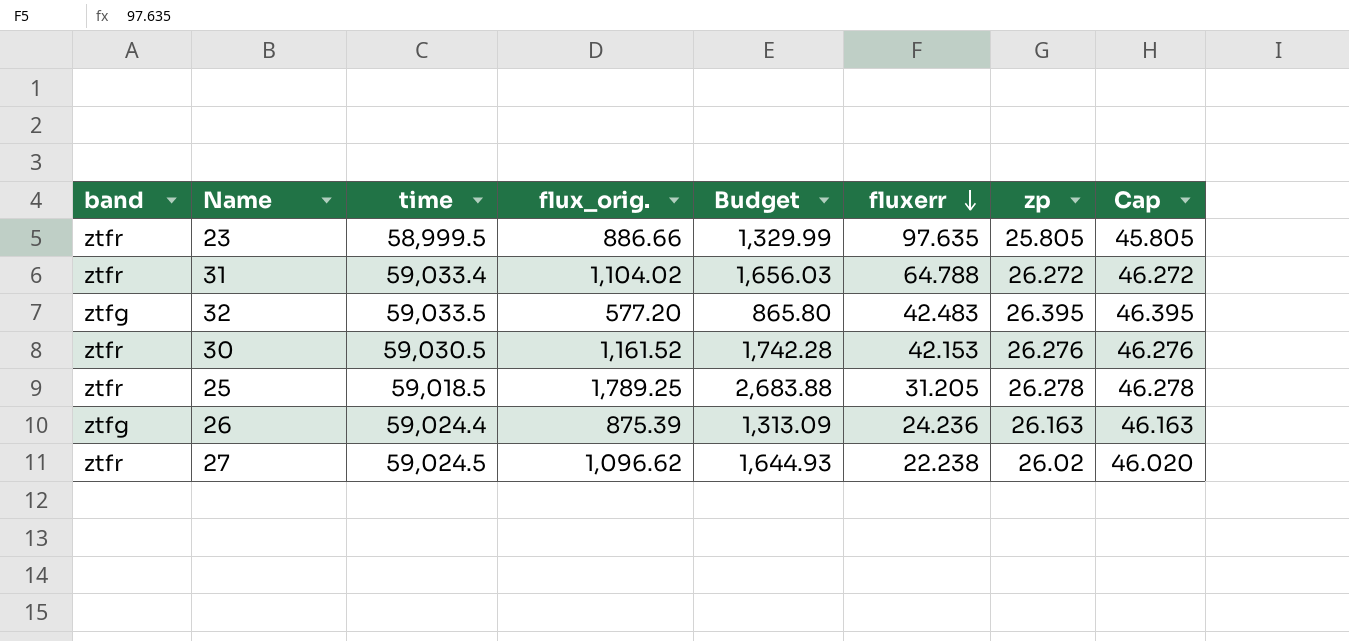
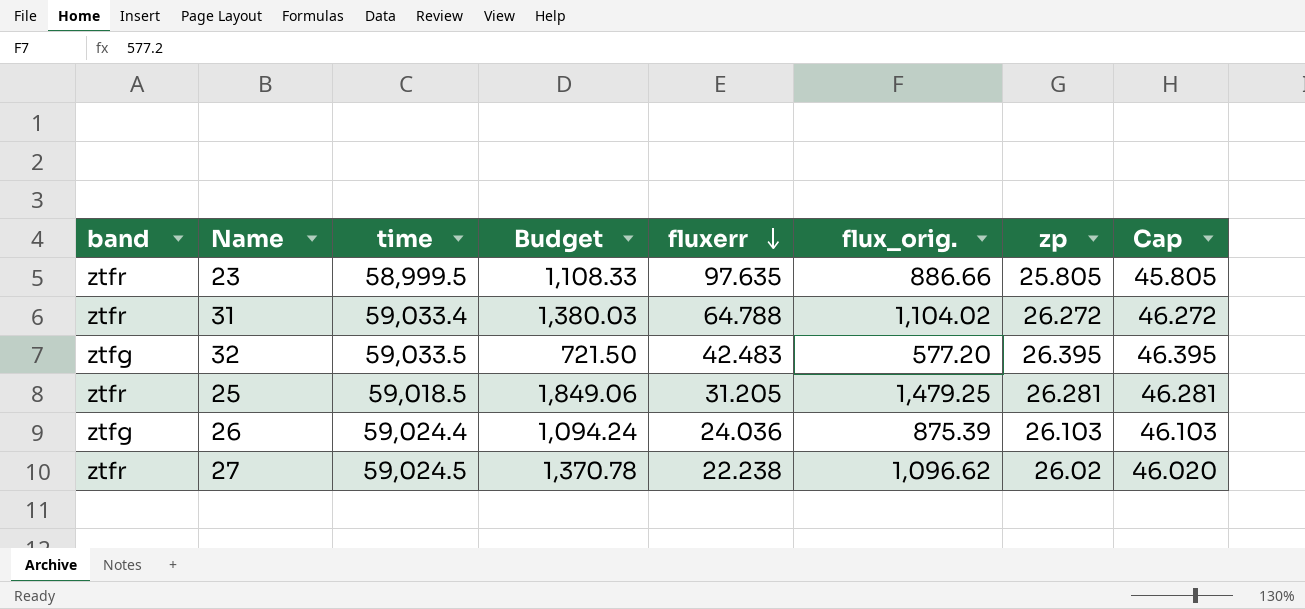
column Budget | formula: [flux_orig.] * 1.5 -> [flux_orig.] * 1.25
column flux_orig. | position: 4 -> 6
row 30: ztfr | 59,030.5 | 1,161.52 | 1,742.28 | 42.153 | 26.276 | 46.276 -> none
25 | flux_orig.: 1,789.25 -> 1,479.25
25 | zp: 26.278 -> 26.281
25 | Cap: 46.278 -> 46.281
26 | fluxerr: 24.236 -> 24.036
26 | zp: 26.163 -> 26.103
26 | Cap: 46.163 -> 46.103

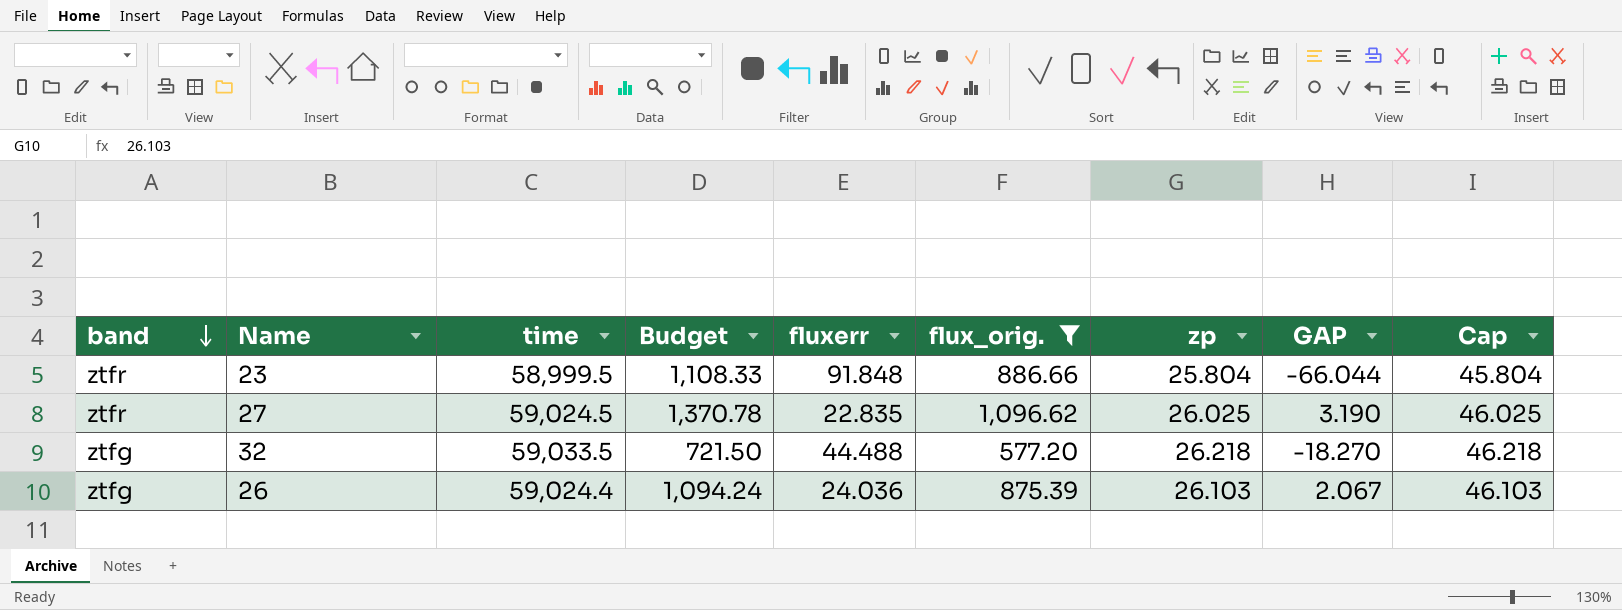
filter: none -> flux_orig. <= 1,096.62
row order: fluxerr descending -> band descending
column GAP | formula: none -> [zp] - [fluxerr]
23 | fluxerr: 97.635 -> 91.848
23 | zp: 25.805 -> 25.804
23 | Cap: 45.805 -> 45.804
27 | fluxerr: 22.238 -> 22.835
27 | zp: 26.02 -> 26.025
27 | Cap: 46.020 -> 46.025
32 | fluxerr: 42.483 -> 44.488
32 | zp: 26.395 -> 26.218
32 | Cap: 46.395 -> 46.218

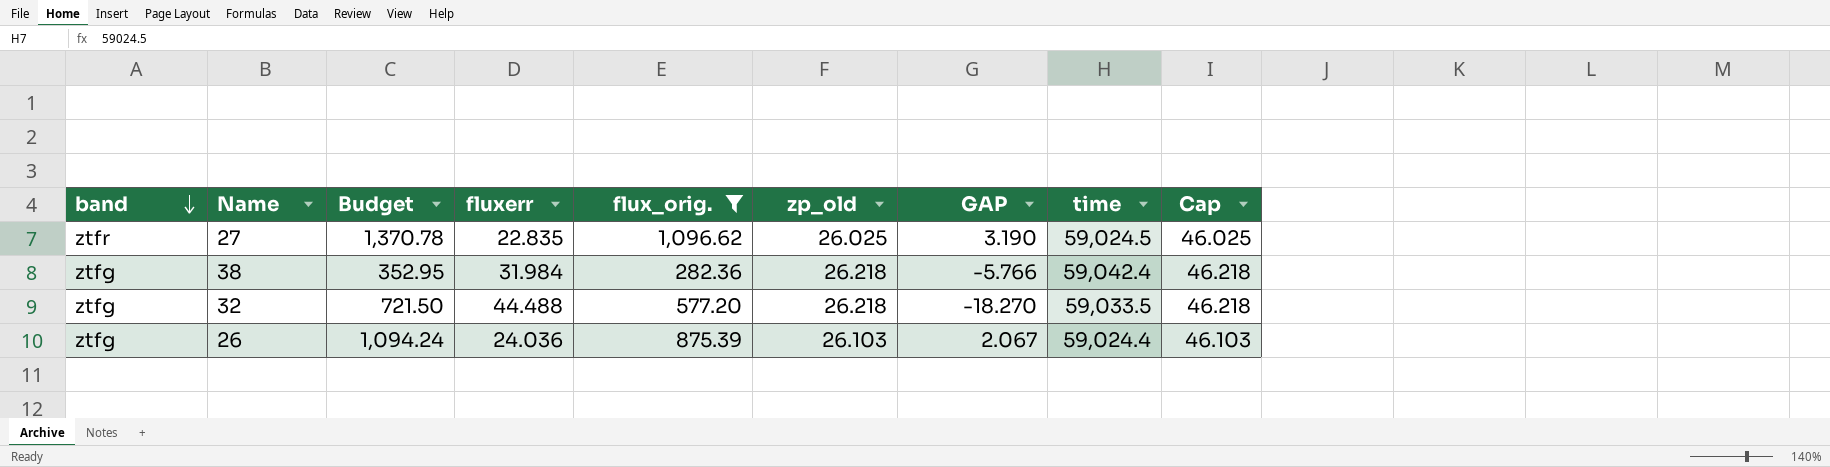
column name: zp -> zp_old
column time | position: 3 -> 8
row 23: ztfr | 58,999.5 | 1,108.33 | 91.848 | 886.66 | 25.804 | -66.044 | 45.804 -> none
row 38: none -> ztfg | 352.95 | 31.984 | 282.36 | 26.218 | -5.766 | 59,042.4 | 46.218

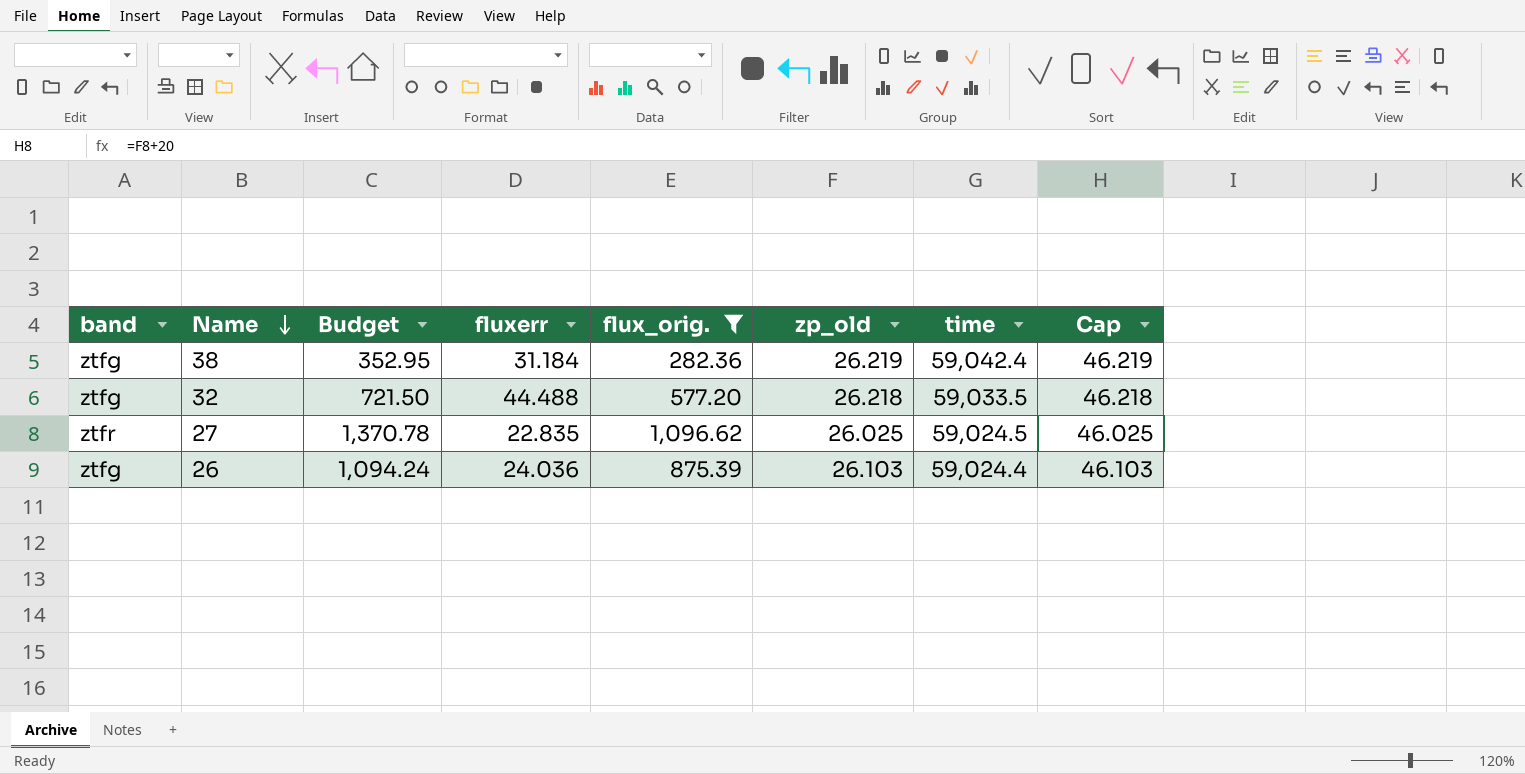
row order: band descending -> Name descending
column GAP | formula: [zp_old] - [fluxerr] -> none
38 | fluxerr: 31.984 -> 31.184
38 | zp_old: 26.218 -> 26.219
38 | Cap: 46.218 -> 46.219

